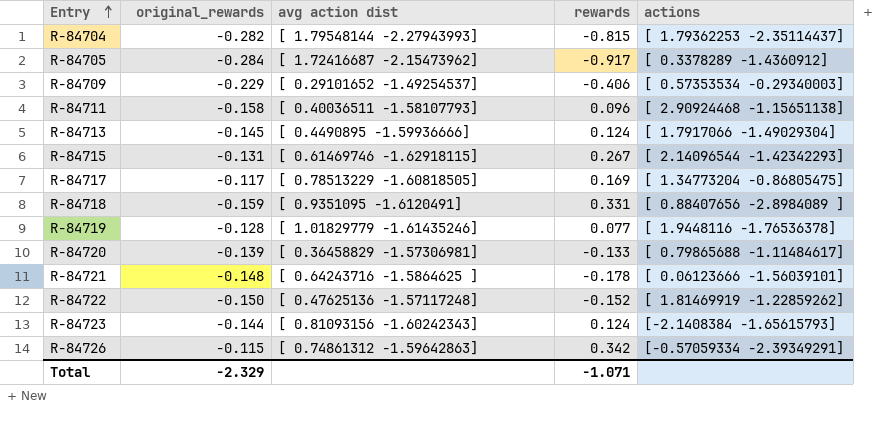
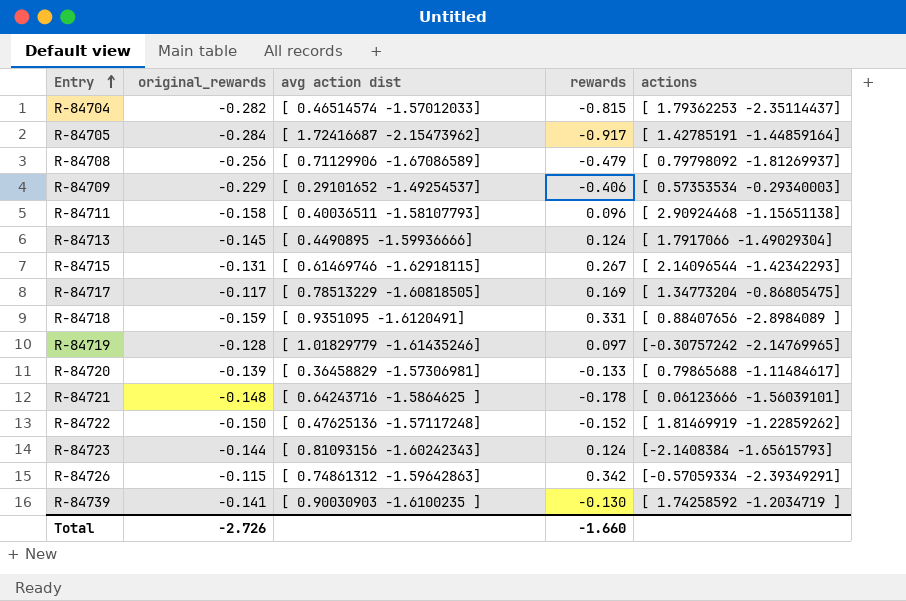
R-84704 | avg action dist: [ 1.79548144 -2.27943993] -> [ 0.46514574 -1.57012033]
R-84705 | actions: [ 0.3378289 -1.4360912] -> [ 1.42785191 -1.44859164]
row R-84708: none -> -0.256 | [ 0.71129906 -1.67086589] | -0.479 | [ 0.79798092 -1.81269937]
R-84719 | rewards: 0.077 -> 0.097
R-84719 | actions: [ 1.9448116 -1.76536378] -> [-0.30757242 -2.14769965]
row R-84739: none -> -0.141 | [ 0.90030903 -1.6100235 ] | -0.130 | [ 1.74258592 -1.2034719 ]
Total | original_rewards: -2.329 -> -2.726
Total | rewards: -1.071 -> -1.660

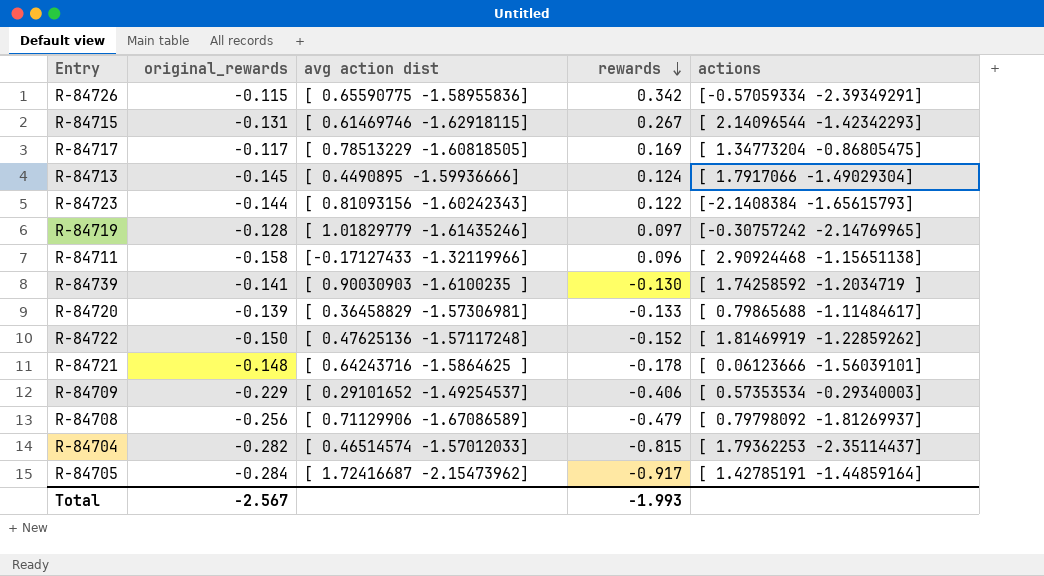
row order: Entry ascending -> rewards descending
row R-84718: -0.159 | [ 0.9351095 -1.6120491] | 0.331 | [ 0.88407656 -2.8984089 ] -> none
R-84726 | avg action dist: [ 0.74861312 -1.59642863] -> [ 0.65590775 -1.58955836]
R-84723 | rewards: 0.124 -> 0.122
R-84711 | avg action dist: [ 0.40036511 -1.58107793] -> [-0.17127433 -1.32119966]
Total | original_rewards: -2.726 -> -2.567
Total | rewards: -1.660 -> -1.993

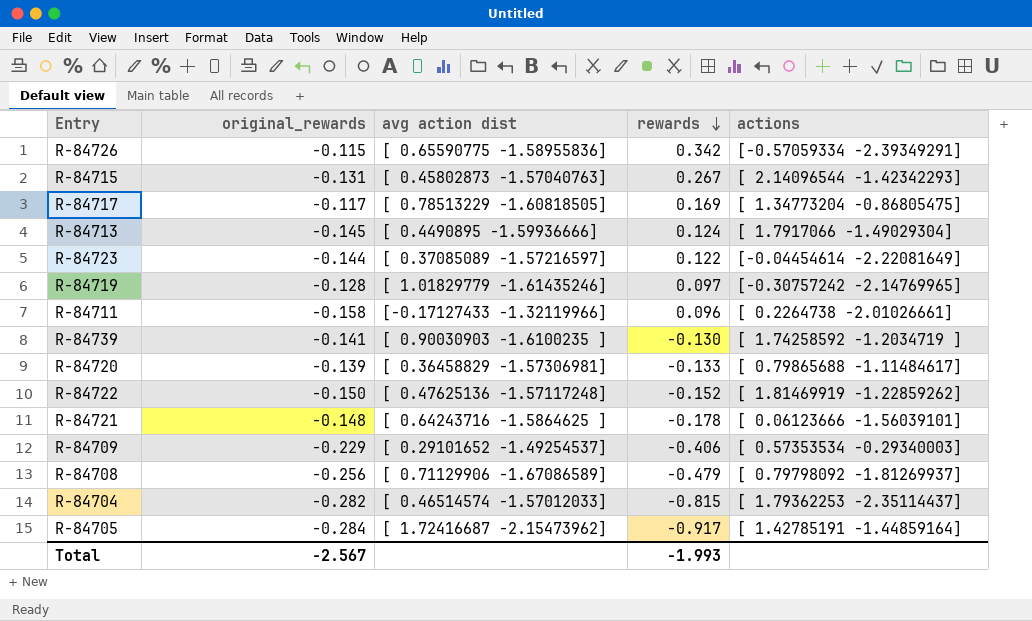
R-84715 | avg action dist: [ 0.61469746 -1.62918115] -> [ 0.45802873 -1.57040763]
R-84723 | avg action dist: [ 0.81093156 -1.60242343] -> [ 0.37085089 -1.57216597]
R-84723 | actions: [-2.1408384 -1.65615793] -> [-0.04454614 -2.22081649]
R-84711 | actions: [ 2.90924468 -1.15651138] -> [ 0.2264738 -2.01026661]

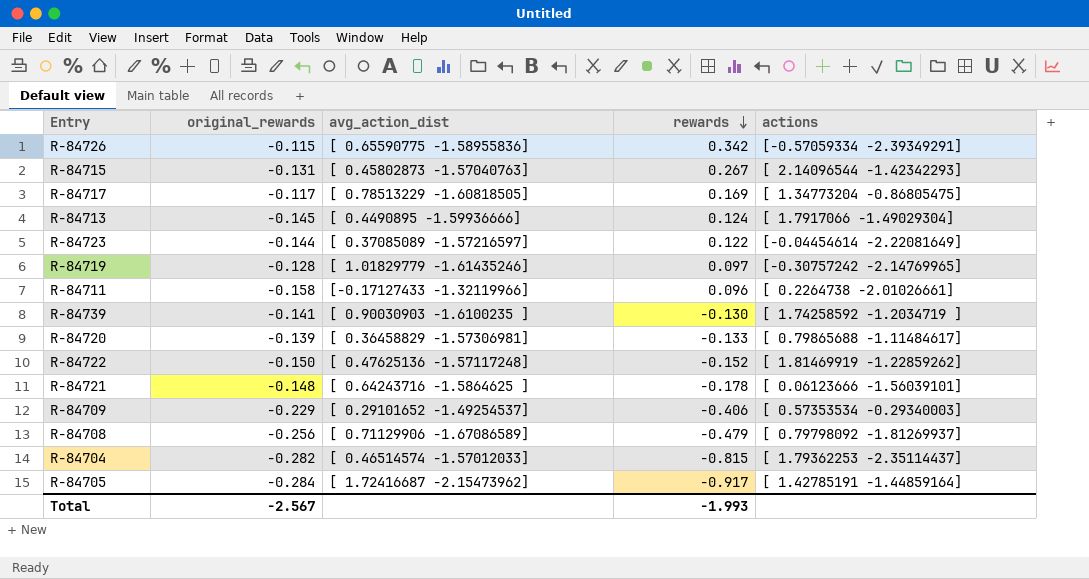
column name: avg action dist -> avg_action_dist

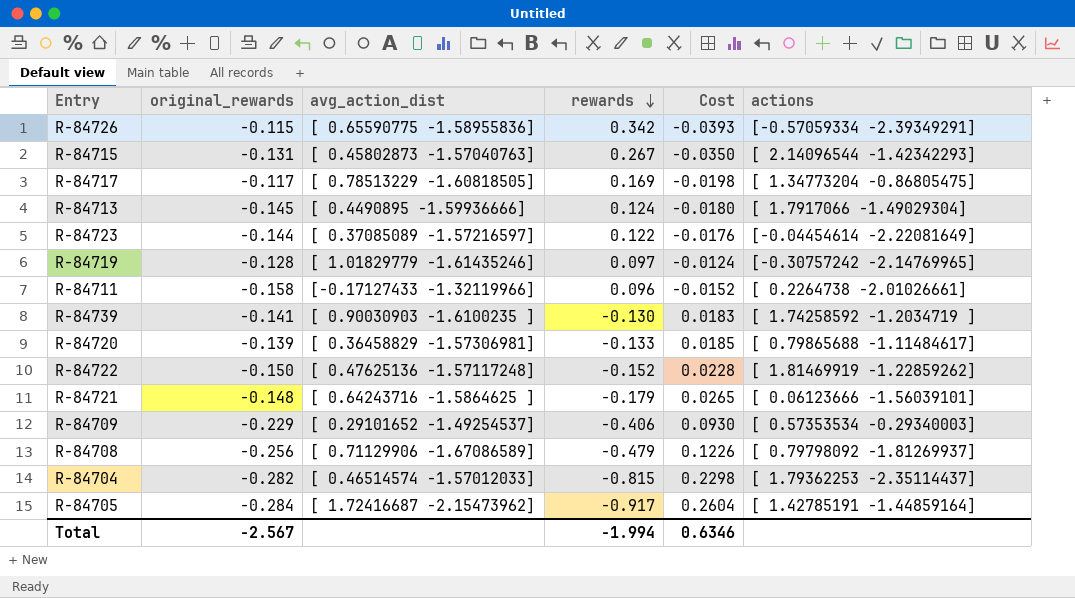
column Cost | formula: none -> [original_rewards] * [rewards]
R-84721 | rewards: -0.178 -> -0.179
Total | rewards: -1.993 -> -1.994

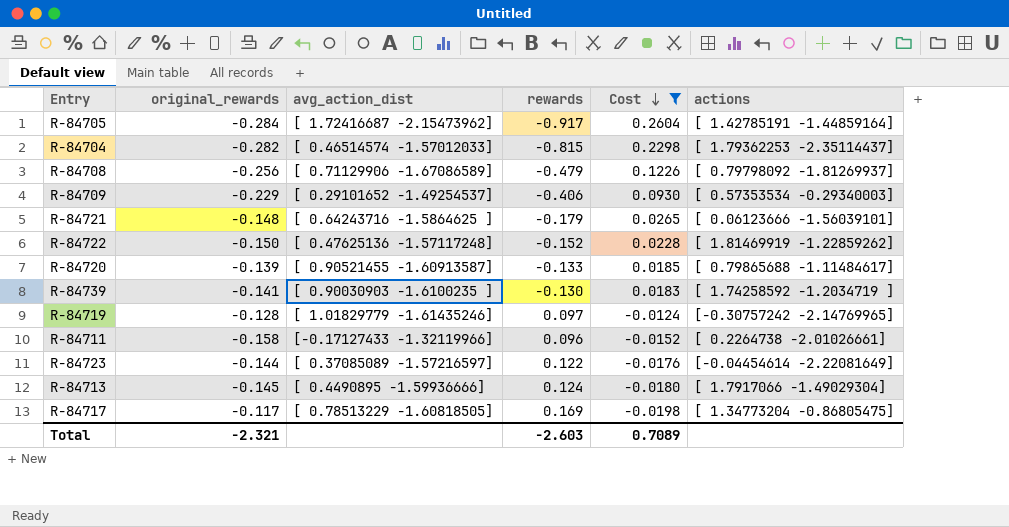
filter: none -> Cost >= -0.0198
row order: rewards descending -> Cost descending
R-84720 | avg_action_dist: [ 0.36458829 -1.57306981] -> [ 0.90521455 -1.60913587]
Total | original_rewards: -2.567 -> -2.321
Total | rewards: -1.994 -> -2.603
Total | Cost: 0.6346 -> 0.7089

